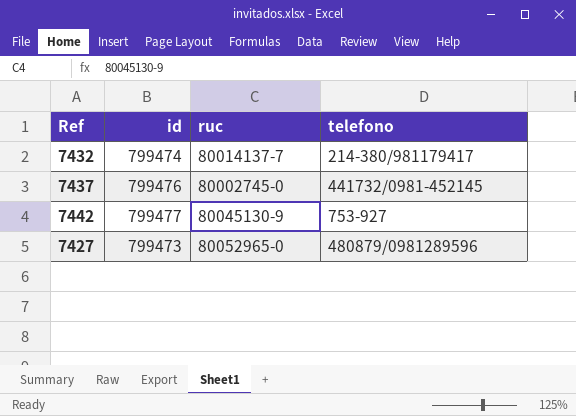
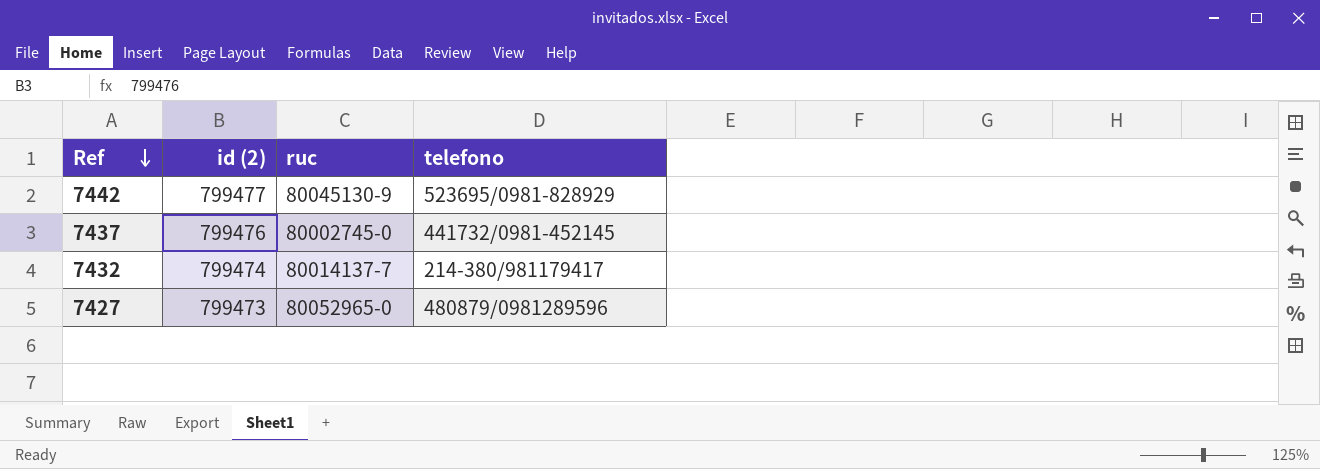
row order: none -> Ref descending
column name: id -> id (2)
7442 | telefono: 753-927 -> 523695/0981-828929

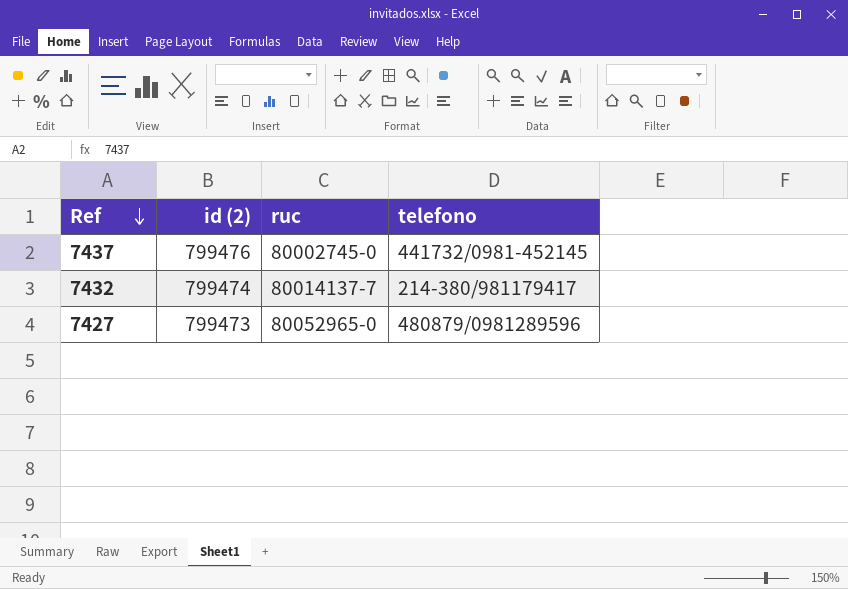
row 7442: 799477 | 80045130-9 | 523695/0981-828929 -> none

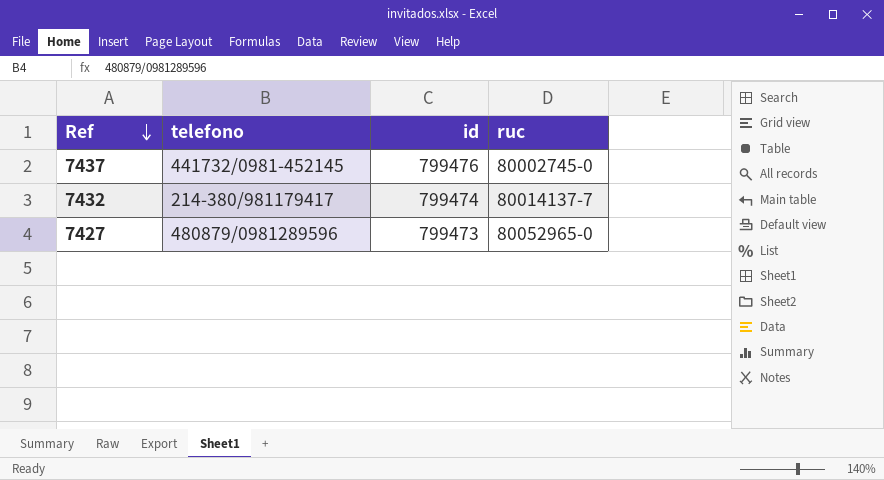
column telefono | position: 4 -> 2
column name: id (2) -> id

